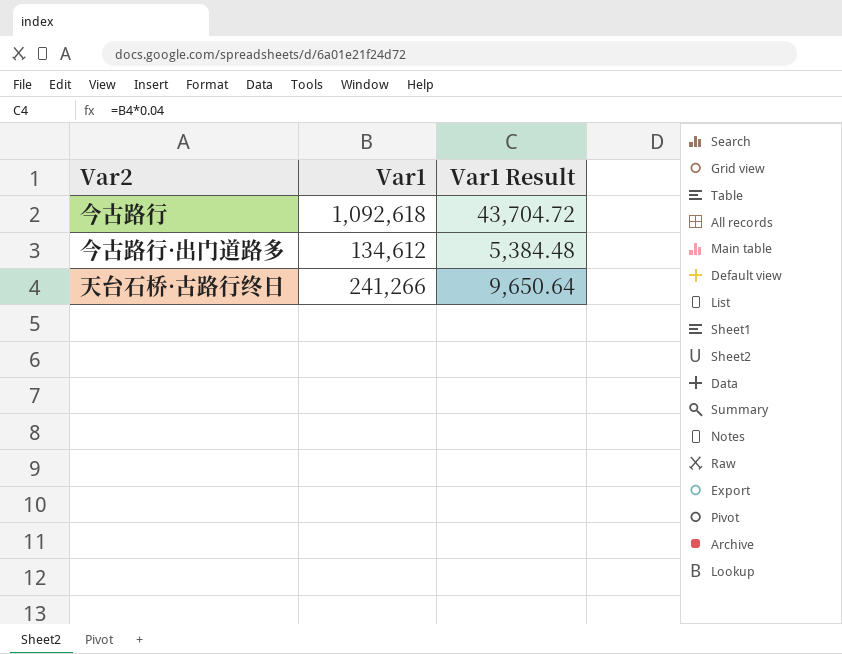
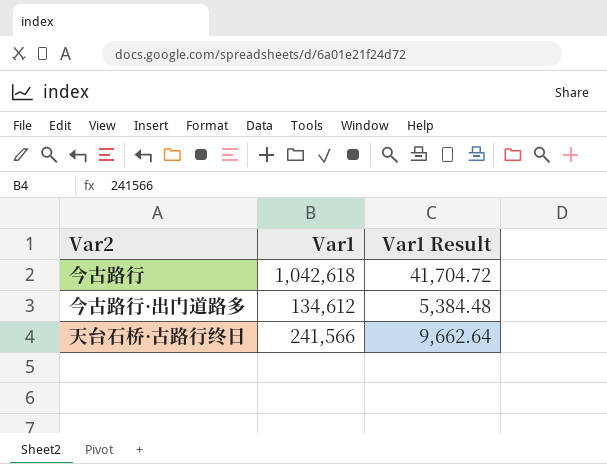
今古路行 | Var1: 1,092,618 -> 1,042,618
今古路行 | Var1 Result: 43,704.72 -> 41,704.72
天台石桥·古路行终日 | Var1: 241,266 -> 241,566
天台石桥·古路行终日 | Var1 Result: 9,650.64 -> 9,662.64

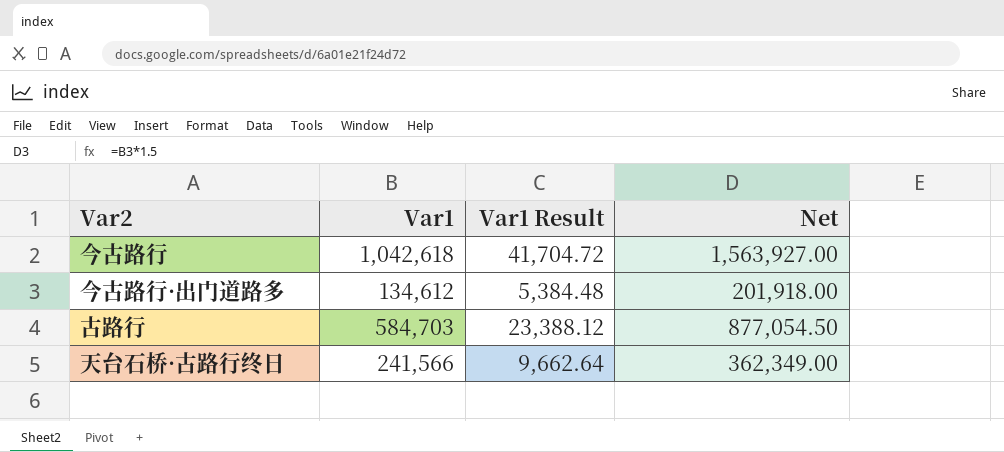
column Net | formula: none -> [Var1] * 1.5
row 古路行: none -> 584,703 | 23,388.12 | 877,054.50

